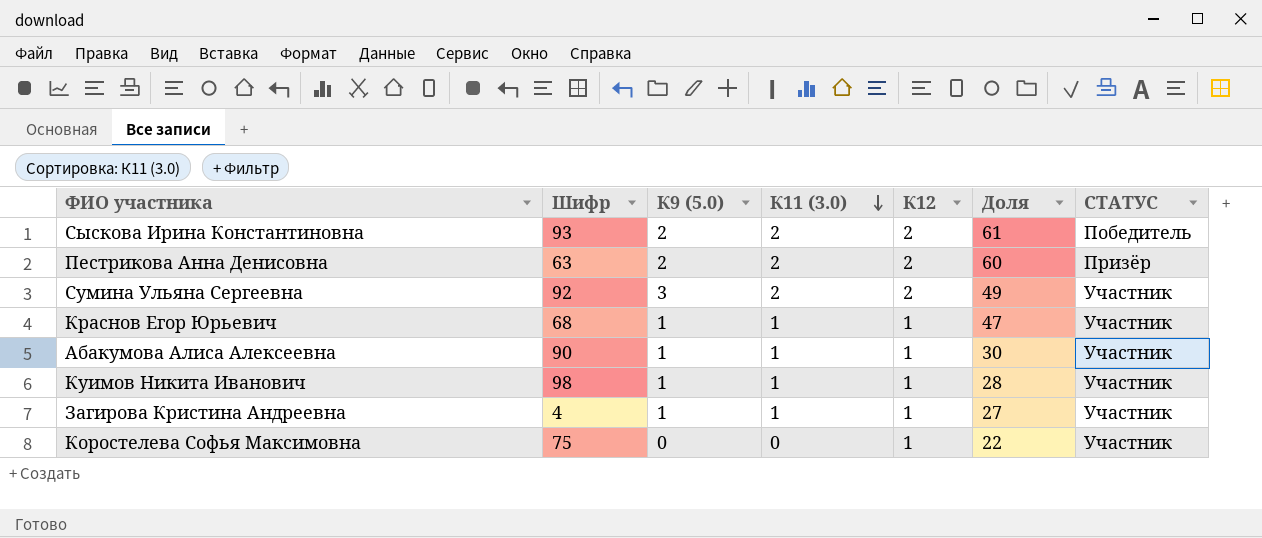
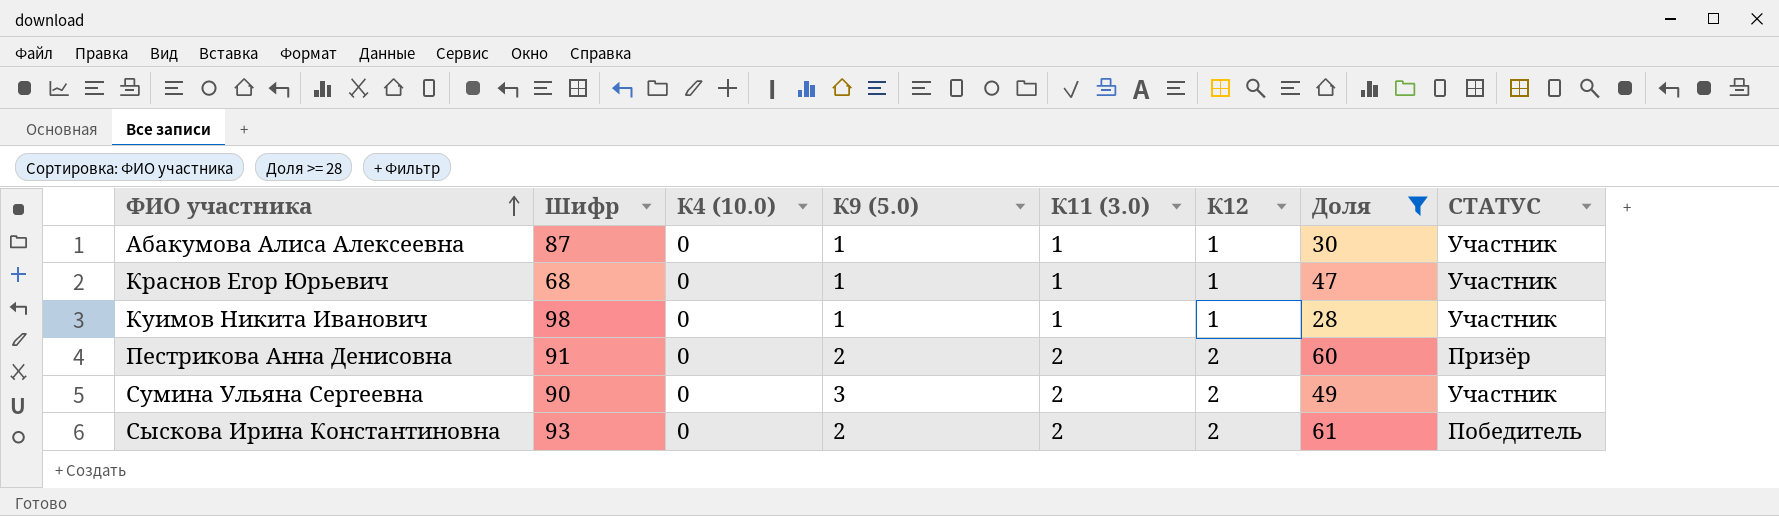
filter: none -> Доля >= 28
row order: К11 (3.0) descending -> ФИО участника ascending
column К4 (10.0) | position: none -> 3
Абакумова Алиса Алексеевна | Шифр: 90 -> 87
Пестрикова Анна Денисовна | Шифр: 63 -> 91
Сумина Ульяна Сергеевна | Шифр: 92 -> 90

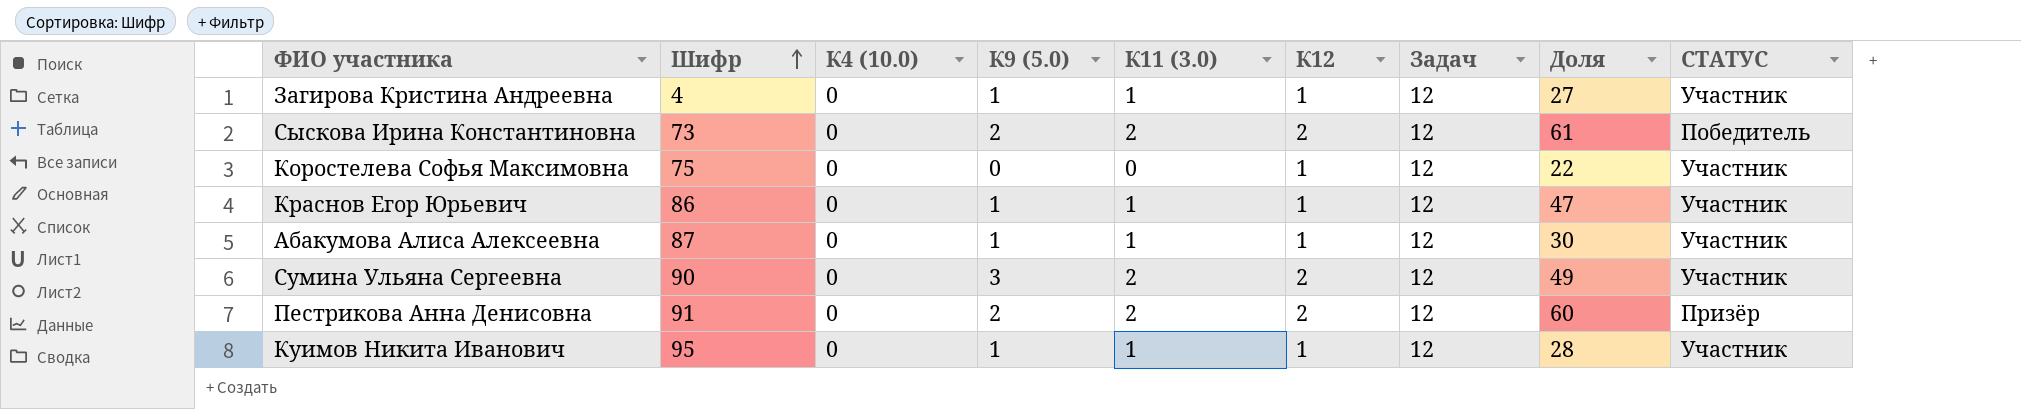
filter: Доля >= 28 -> none
row order: ФИО участника ascending -> Шифр ascending
column Задач | position: none -> 7
Сыскова Ирина Константиновна | Шифр: 93 -> 73
Краснов Егор Юрьевич | Шифр: 68 -> 86
Куимов Никита Иванович | Шифр: 98 -> 95

